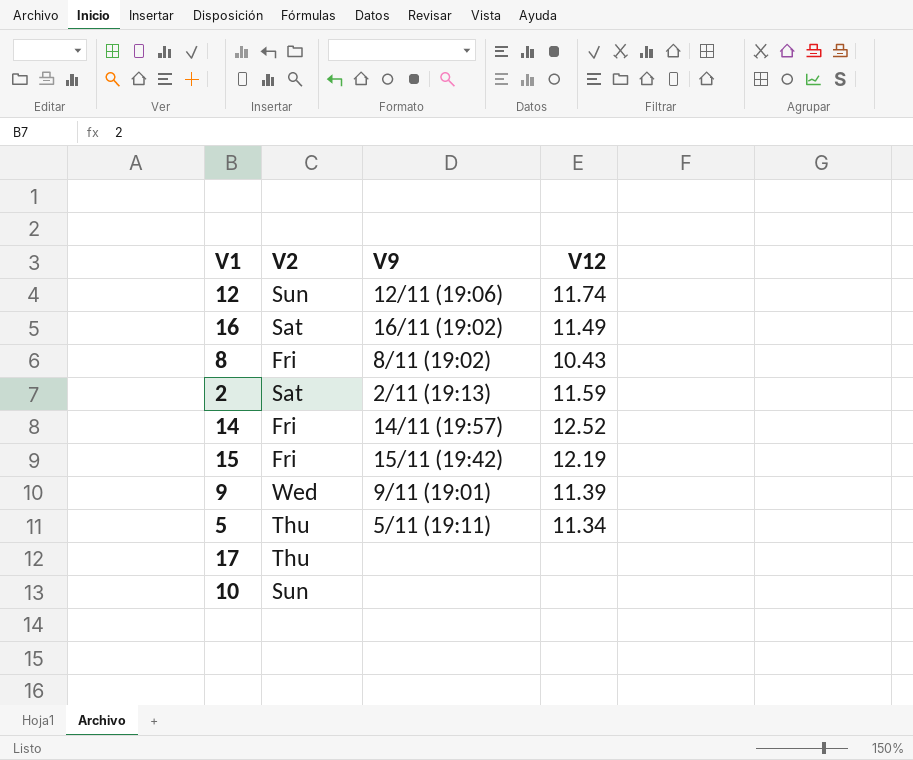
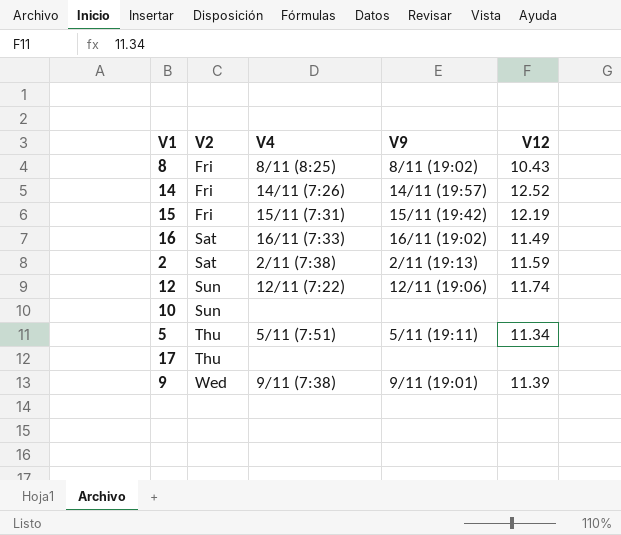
row order: none -> V2 ascending
column V4 | position: none -> 3

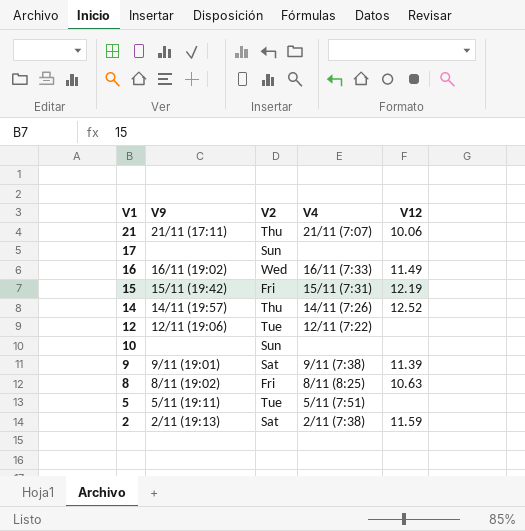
row order: V2 ascending -> V1 descending
column V9 | position: 4 -> 2
row 21: none -> 21/11 (17:11) | Thu | 21/11 (7:07) | 10.06
17 | V2: Thu -> Sun
16 | V2: Sat -> Wed
14 | V2: Fri -> Thu
12 | V2: Sun -> Tue
12 | V12: 11.74 -> none
9 | V2: Wed -> Sat
8 | V12: 10.43 -> 10.63
5 | V2: Thu -> Tue
5 | V12: 11.34 -> none

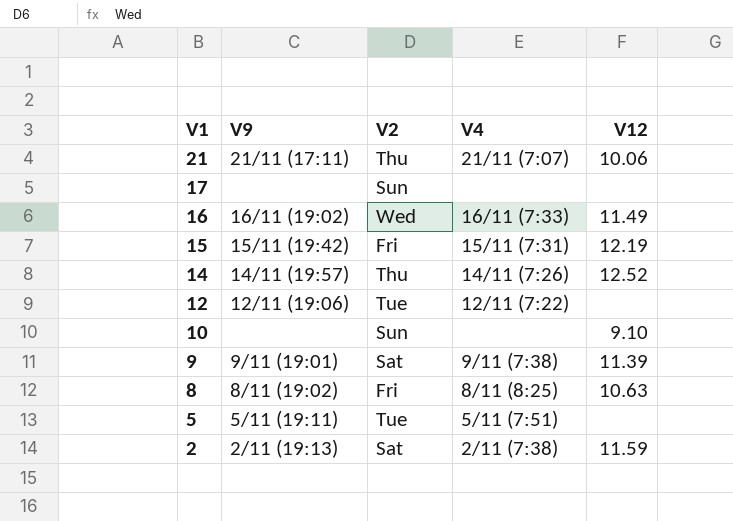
10 | V12: none -> 9.10

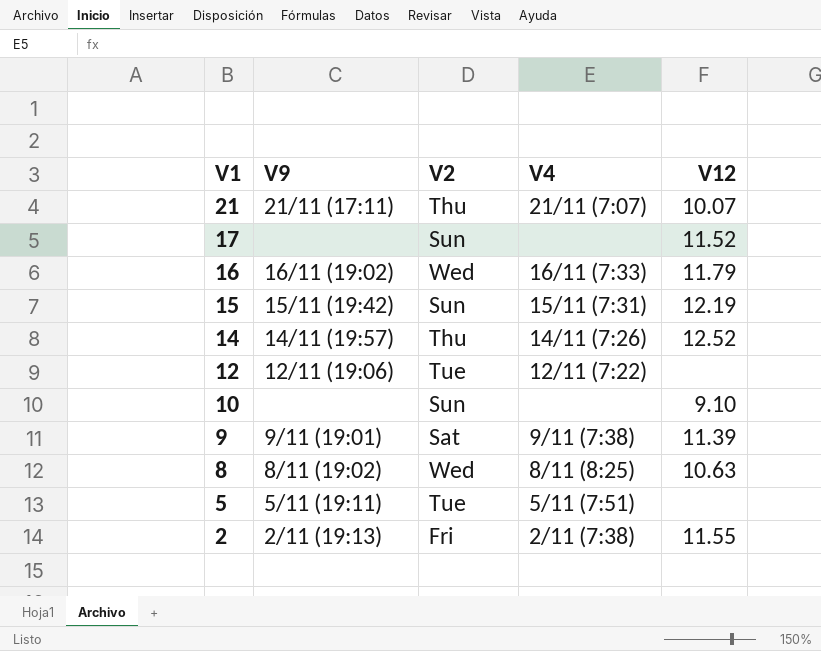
21 | V12: 10.06 -> 10.07
17 | V12: none -> 11.52
16 | V12: 11.49 -> 11.79
15 | V2: Fri -> Sun
8 | V2: Fri -> Wed
2 | V2: Sat -> Fri
2 | V12: 11.59 -> 11.55

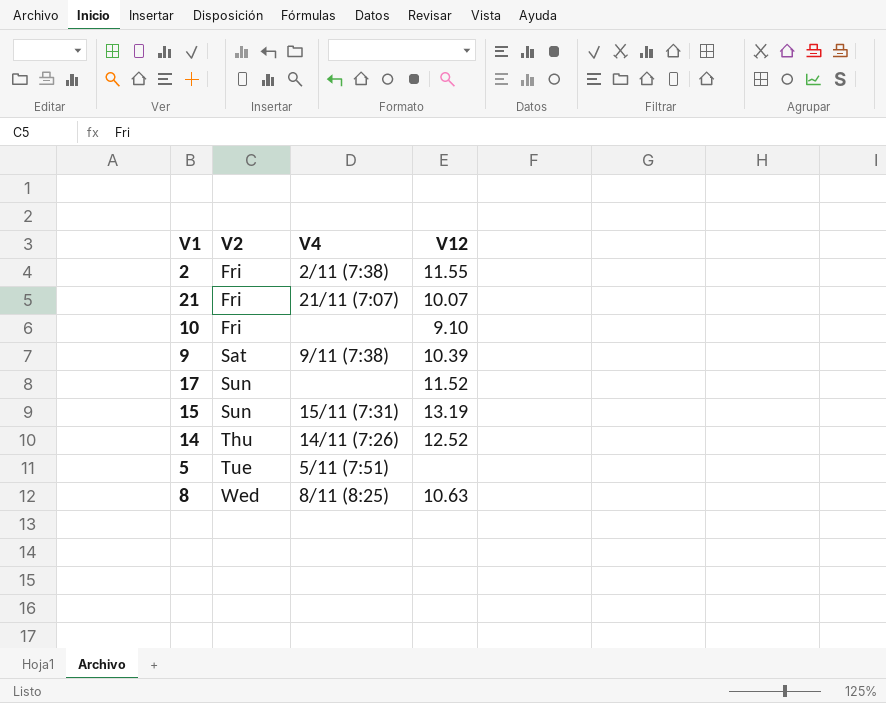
row order: V1 descending -> V2 ascending
column V9 | position: 2 -> none
row 16: 16/11 (19:02) | Wed | 16/11 (7:33) | 11.79 -> none
row 12: 12/11 (19:06) | Tue | 12/11 (7:22) | none -> none
21 | V2: Thu -> Fri
10 | V2: Sun -> Fri
9 | V12: 11.39 -> 10.39
15 | V12: 12.19 -> 13.19

